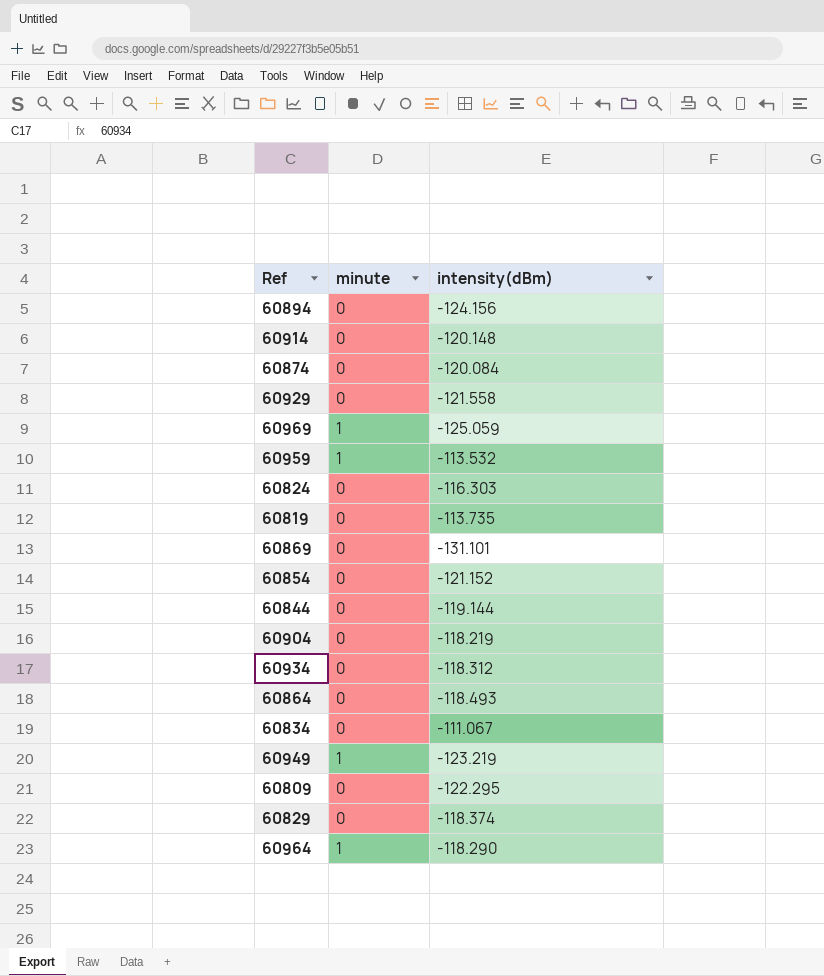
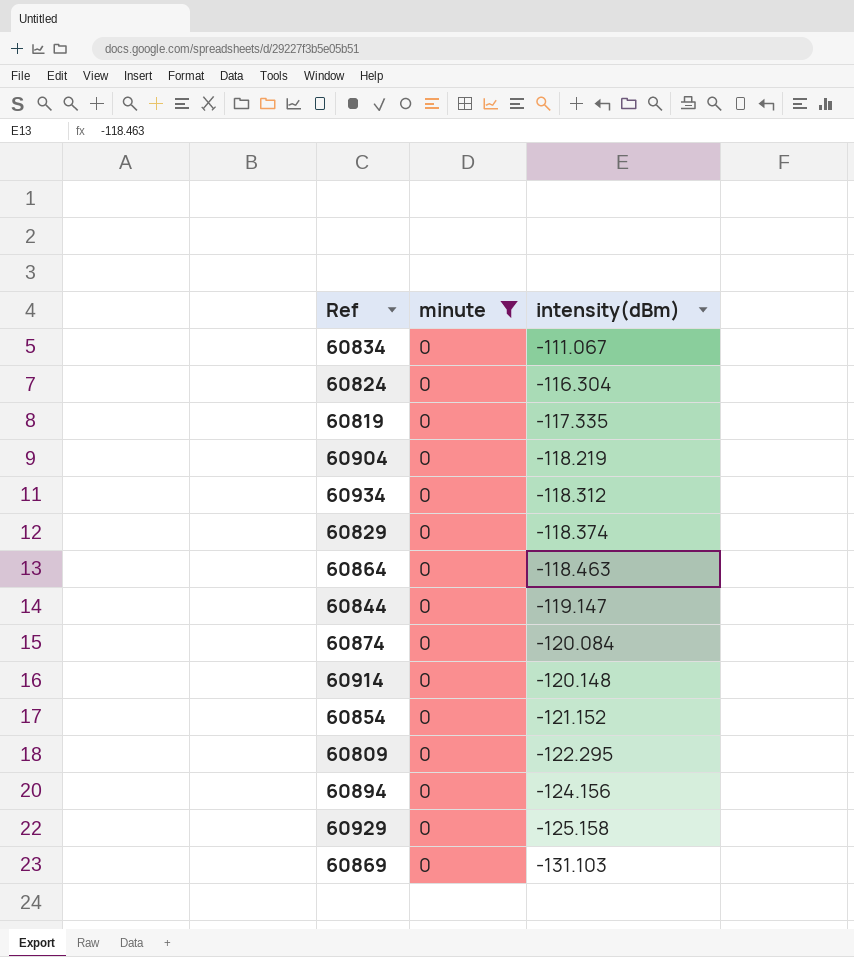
filter: none -> minute = 0
row order: none -> intensity(dBm) descending
60824 | intensity(dBm): -116.303 -> -116.304
60819 | intensity(dBm): -113.735 -> -117.335
60864 | intensity(dBm): -118.493 -> -118.463
60844 | intensity(dBm): -119.144 -> -119.147
60929 | intensity(dBm): -121.558 -> -125.158
60869 | intensity(dBm): -131.101 -> -131.103

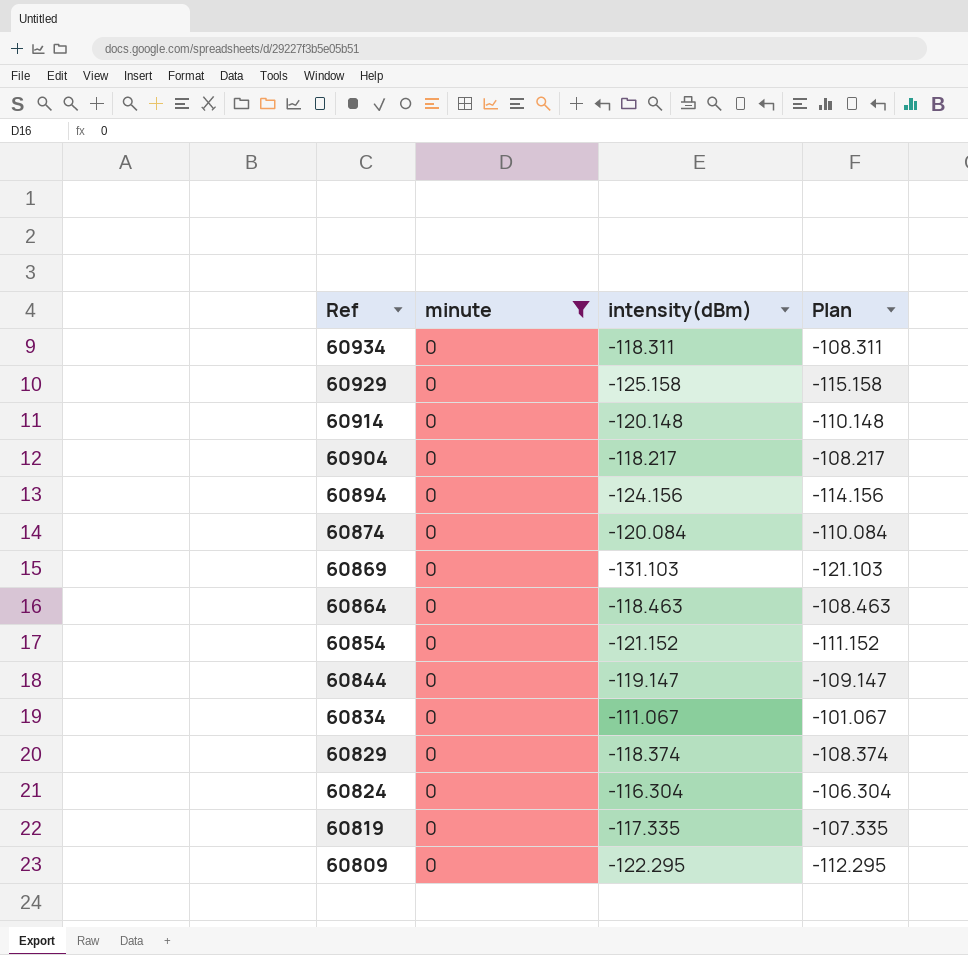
row order: intensity(dBm) descending -> Ref descending
column Plan | formula: none -> [intensity(dBm)] + 10
60934 | intensity(dBm): -118.312 -> -118.311
60904 | intensity(dBm): -118.219 -> -118.217

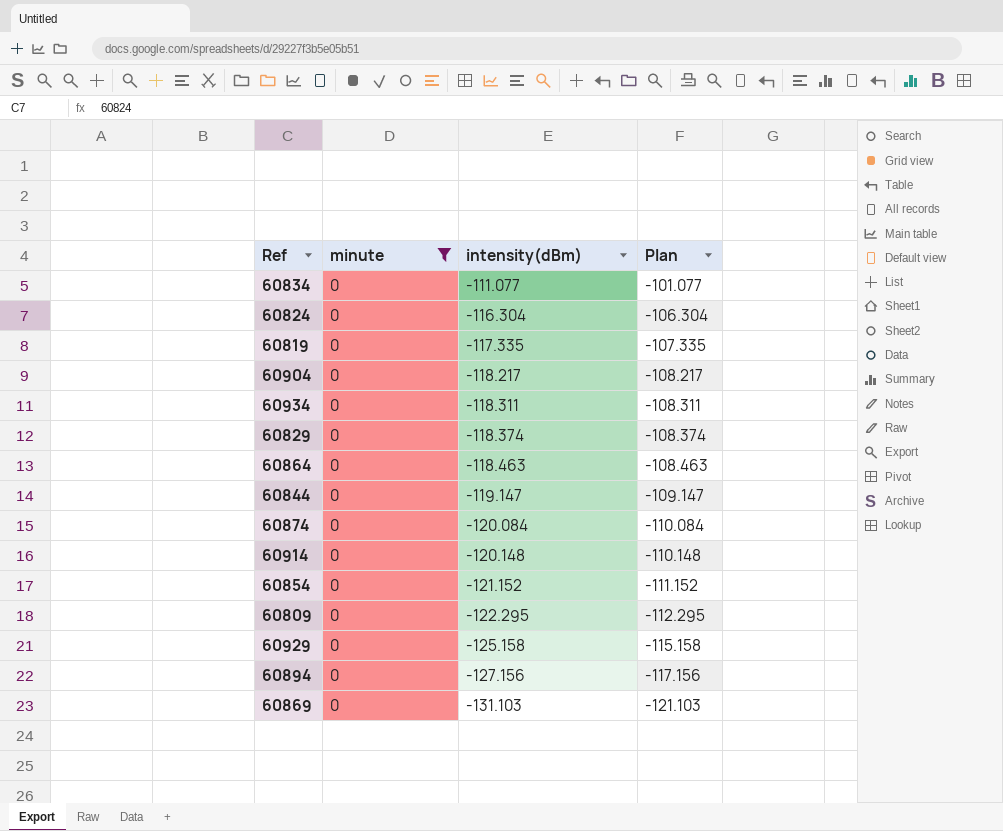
row order: Ref descending -> intensity(dBm) descending
60834 | intensity(dBm): -111.067 -> -111.077
60834 | Plan: -101.067 -> -101.077
60894 | intensity(dBm): -124.156 -> -127.156
60894 | Plan: -114.156 -> -117.156

